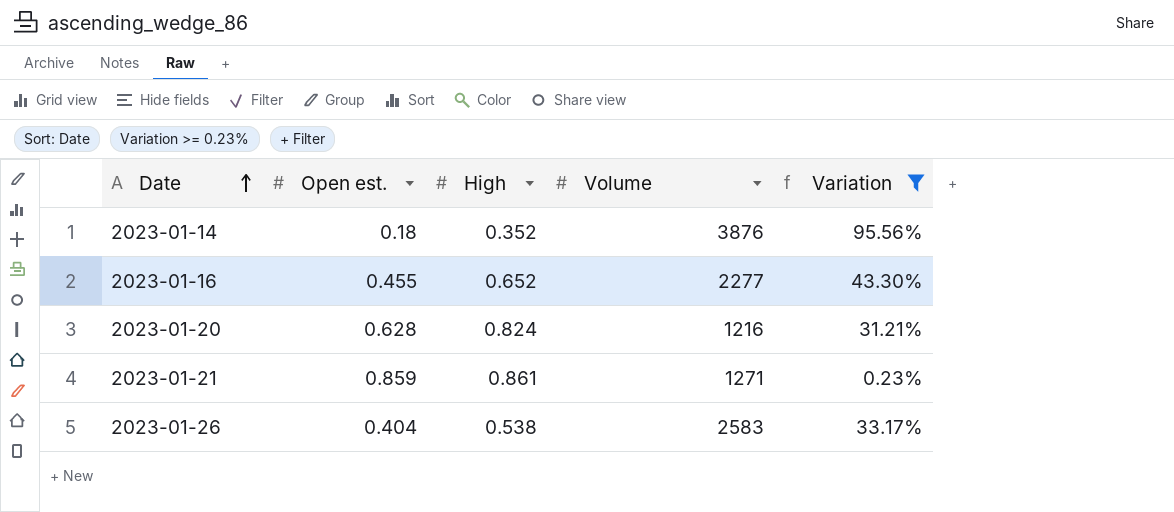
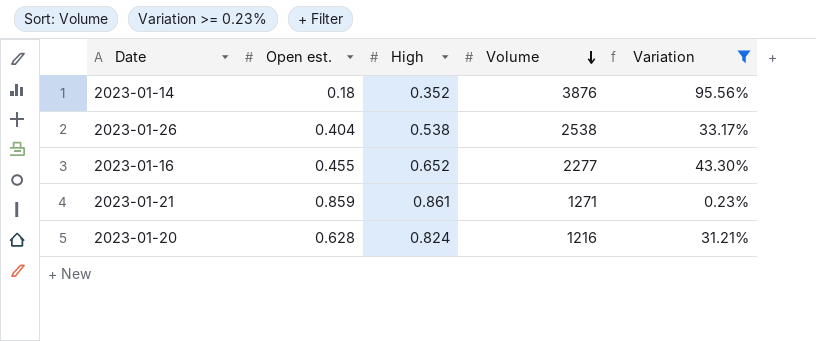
row order: Date ascending -> Volume descending
2023-01-26 | Volume: 2583 -> 2538

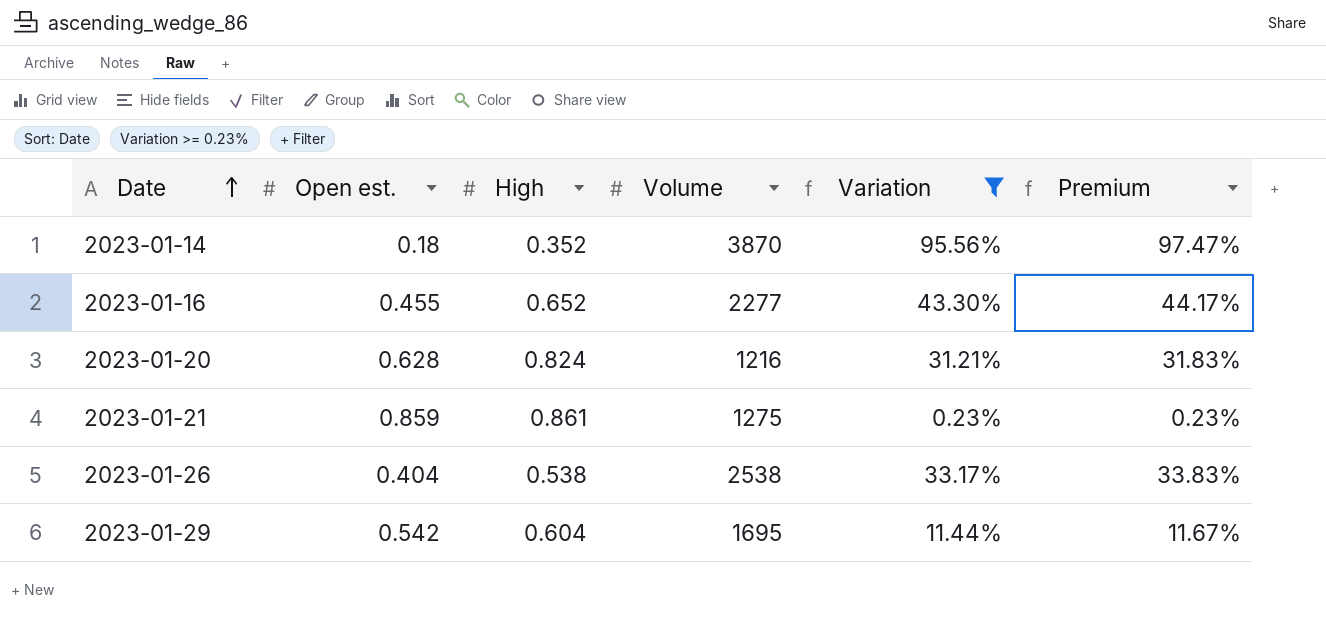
row order: Volume descending -> Date ascending
column Premium | formula: none -> [Variation] * 1.02
2023-01-14 | Volume: 3876 -> 3870
2023-01-21 | Volume: 1271 -> 1275
row 2023-01-29: none -> 0.542 | 0.604 | 1695 | 11.44% | 11.67%

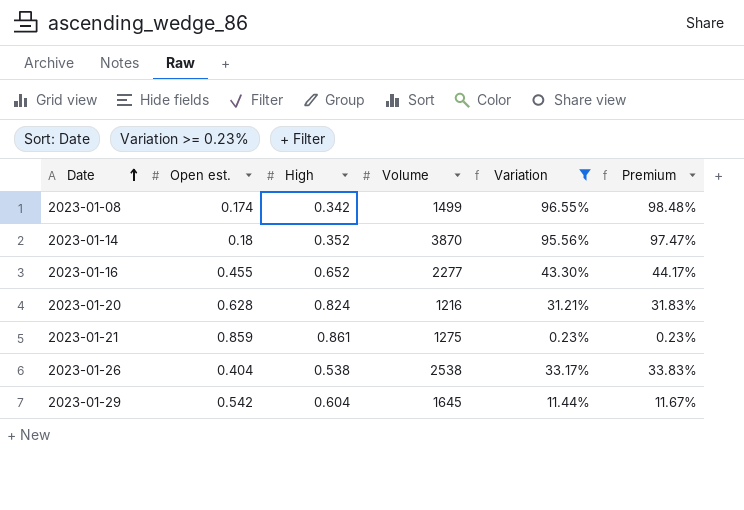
row 2023-01-08: none -> 0.174 | 0.342 | 1499 | 96.55% | 98.48%
2023-01-29 | Volume: 1695 -> 1645

